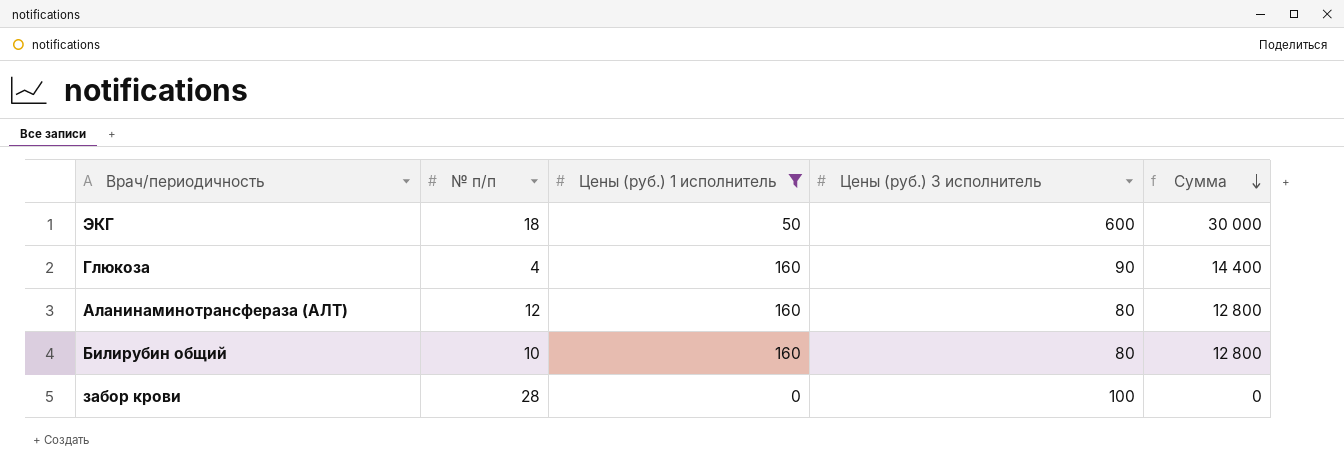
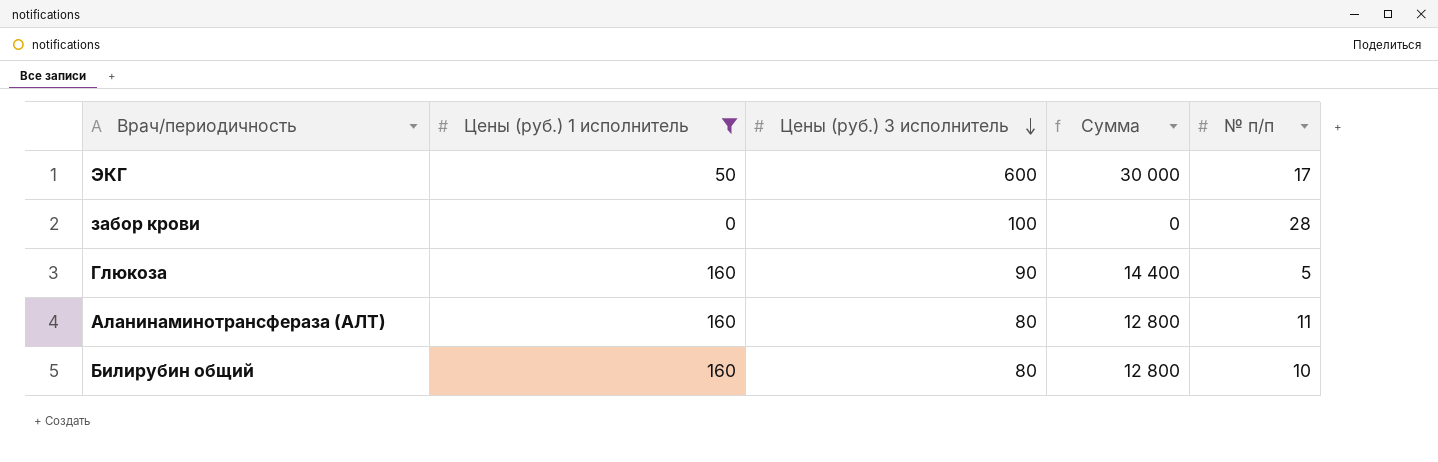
row order: Сумма descending -> Цены (руб.) 3 исполнитель descending
column № п/п | position: 2 -> 5
ЭКГ | № п/п: 18 -> 17
Глюкоза | № п/п: 4 -> 5
Аланинаминотрансфераза (АЛТ) | № п/п: 12 -> 11

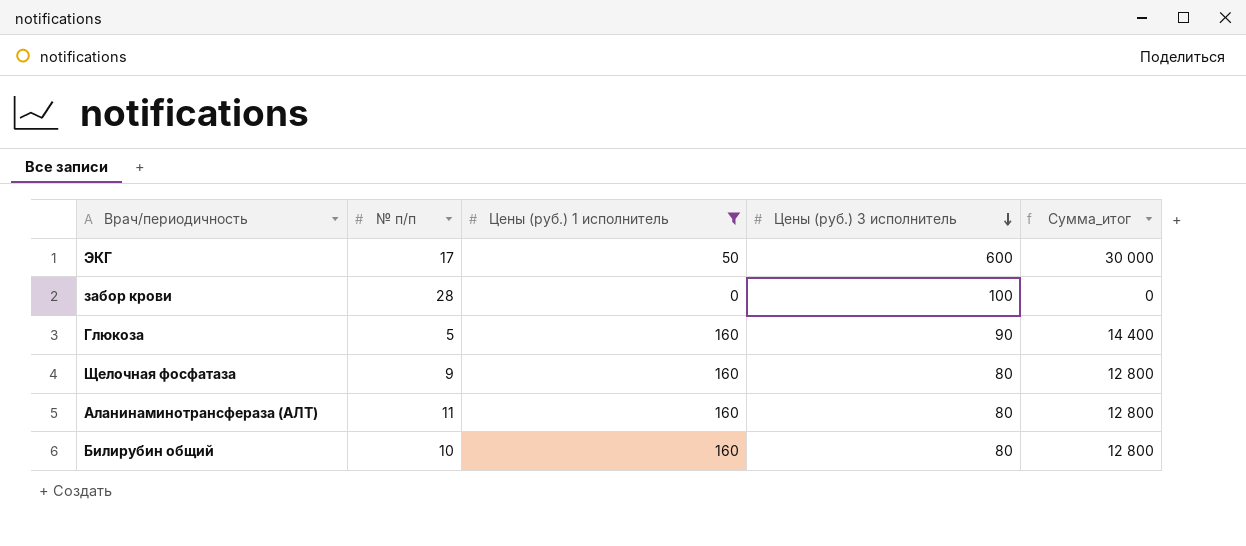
column № п/п | position: 5 -> 2
column name: Сумма -> Сумма_итог
row Щелочная фосфатаза: none -> 9 | 160 | 80 | 12 800

